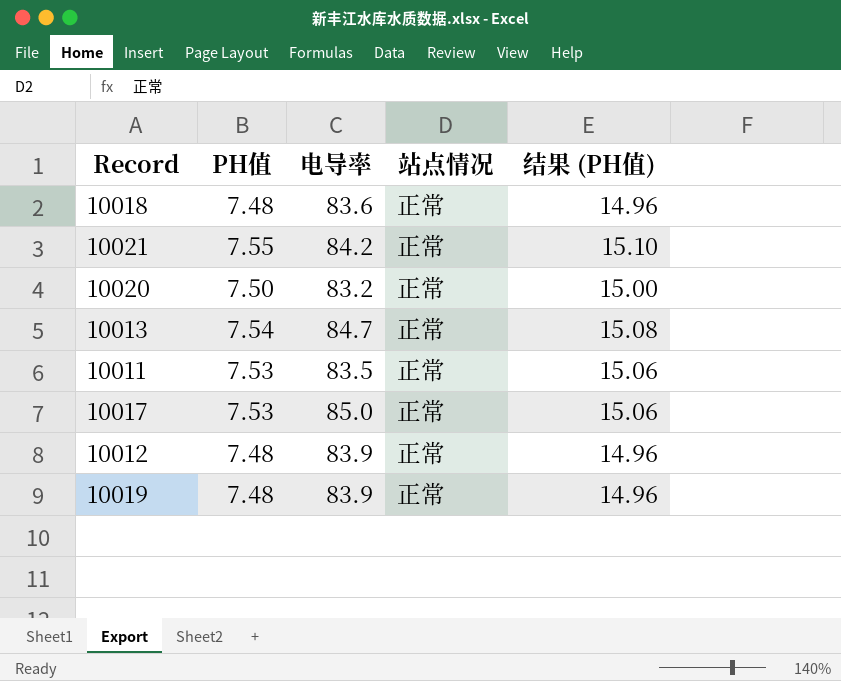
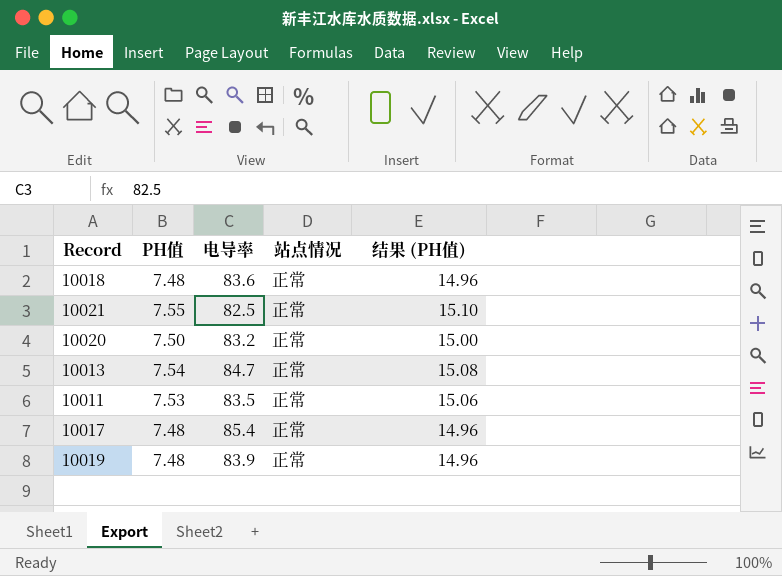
row 10012: 7.48 | 83.9 | 正常 | 14.96 -> none
10021 | 电导率: 84.2 -> 82.5
10017 | PH值: 7.53 -> 7.48
10017 | 电导率: 85.0 -> 85.4
10017 | 结果 (PH值): 15.06 -> 14.96

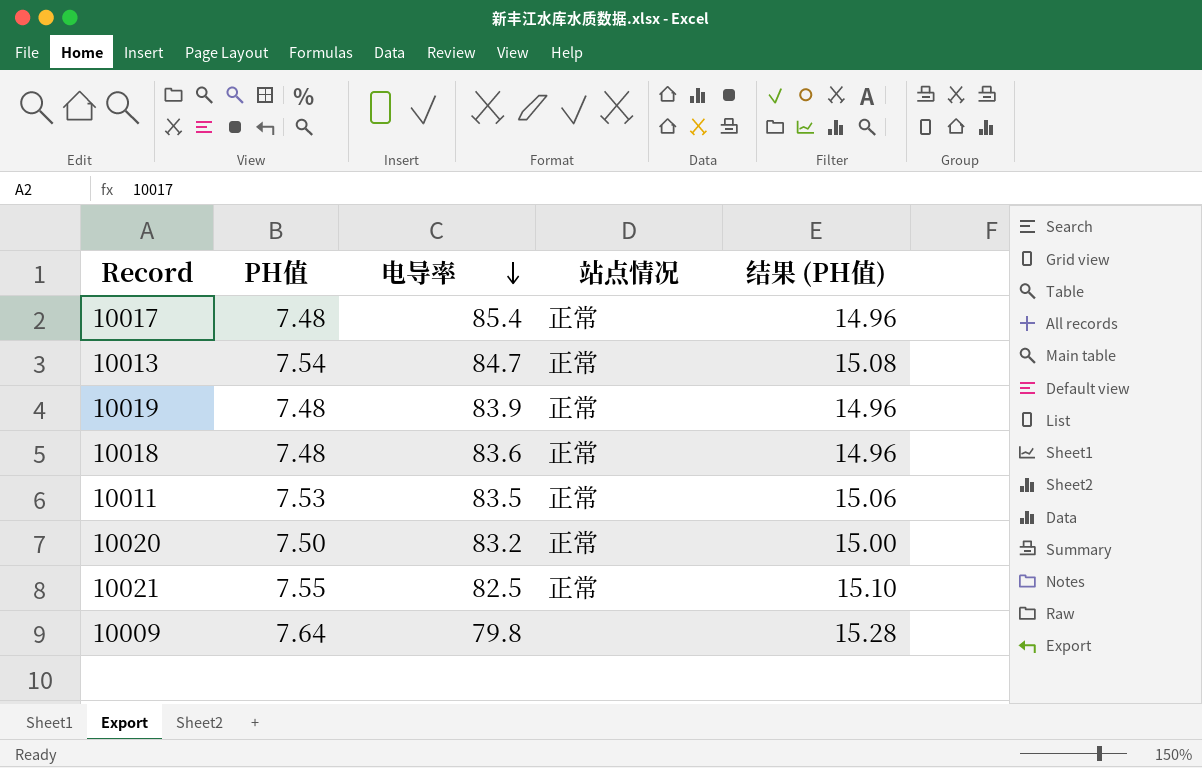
row order: none -> 电导率 descending
row 10009: none -> 7.64 | 79.8 | none | 15.28

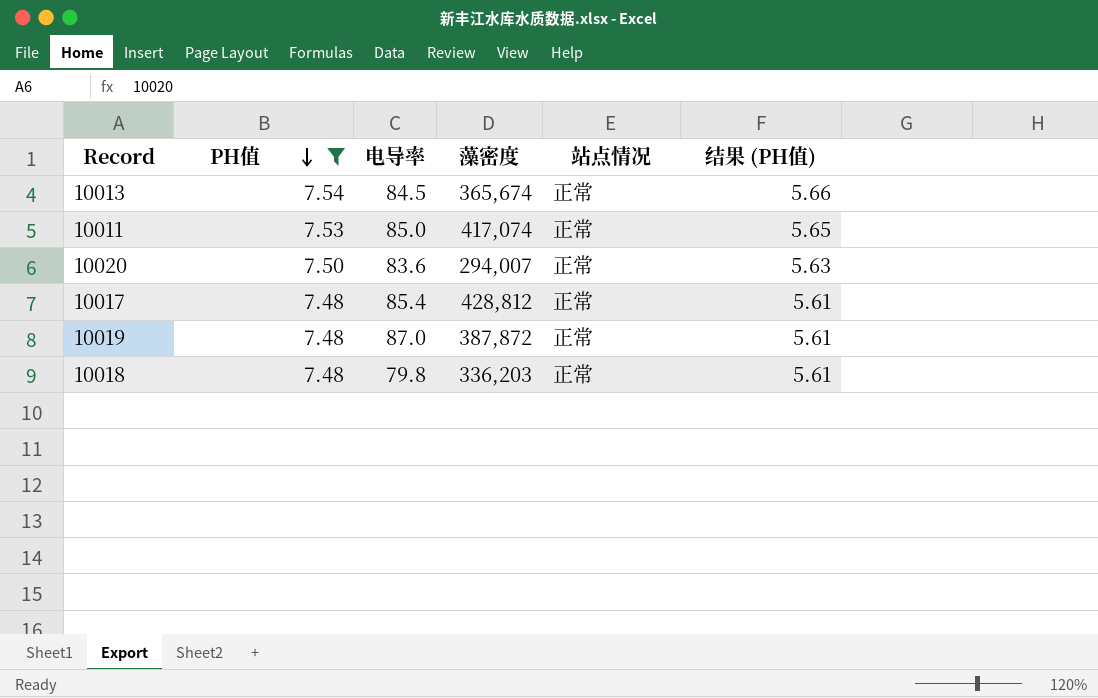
filter: none -> PH值 <= 7.54
row order: 电导率 descending -> PH值 descending
column 藻密度 | position: none -> 4
column 结果 (PH值) | formula: [PH值] * 2 -> [PH值] * 0.75
10013 | 电导率: 84.7 -> 84.5
10011 | 电导率: 83.5 -> 85.0
10020 | 电导率: 83.2 -> 83.6
10019 | 电导率: 83.9 -> 87.0
10018 | 电导率: 83.6 -> 79.8

